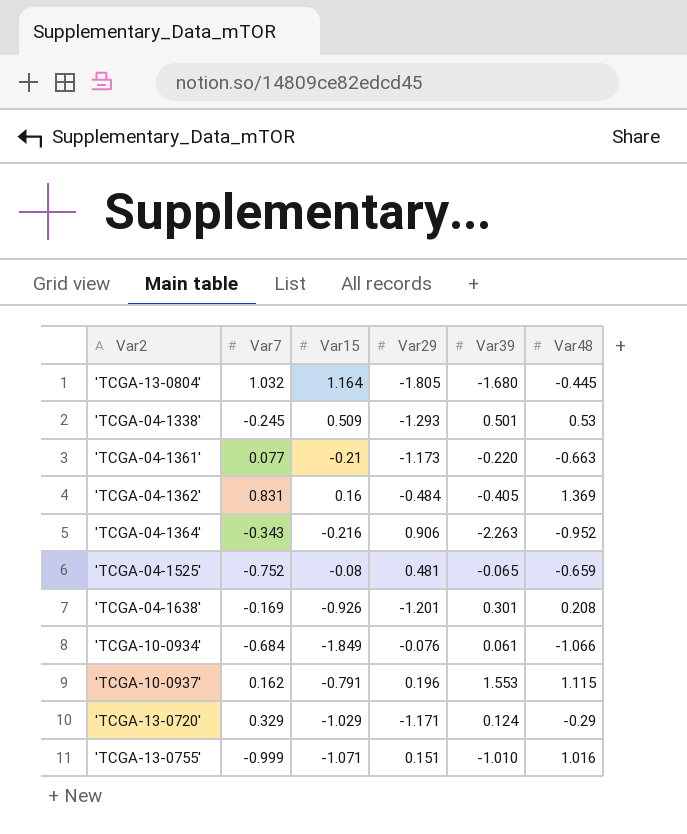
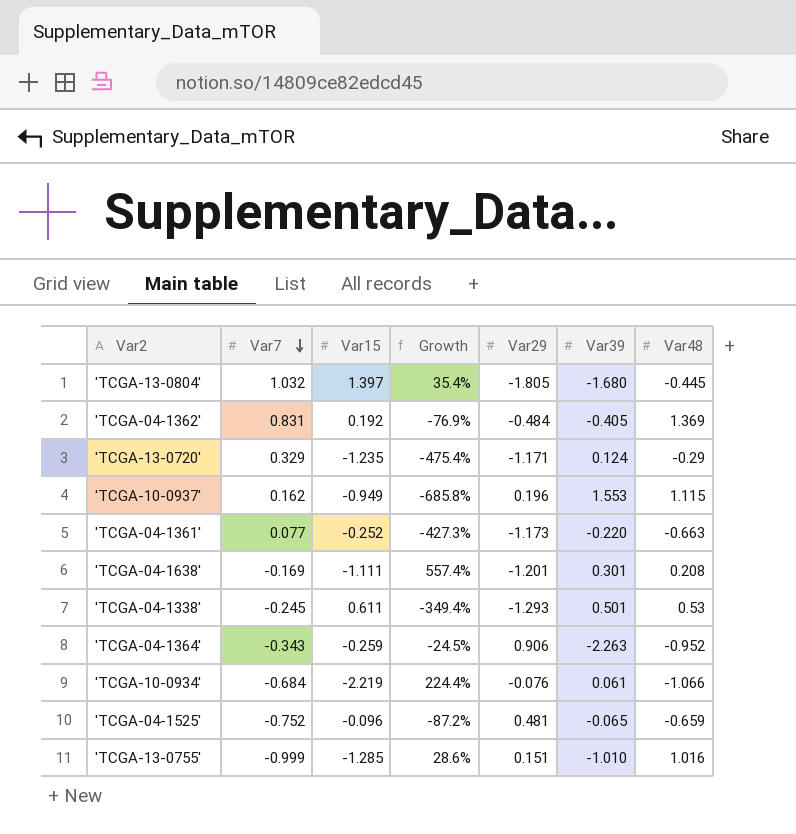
row order: none -> Var7 descending
column Growth | formula: none -> ([Var15] - [Var7]) / [Var7]
'TCGA-13-0804' | Var15: 1.164 -> 1.397
'TCGA-04-1362' | Var15: 0.16 -> 0.192
'TCGA-13-0720' | Var15: -1.029 -> -1.235
'TCGA-10-0937' | Var15: -0.791 -> -0.949
'TCGA-04-1361' | Var15: -0.21 -> -0.252
'TCGA-04-1638' | Var15: -0.926 -> -1.111
'TCGA-04-1338' | Var15: 0.509 -> 0.611
'TCGA-04-1364' | Var15: -0.216 -> -0.259
'TCGA-10-0934' | Var15: -1.849 -> -2.219
'TCGA-04-1525' | Var15: -0.08 -> -0.096
'TCGA-13-0755' | Var15: -1.071 -> -1.285

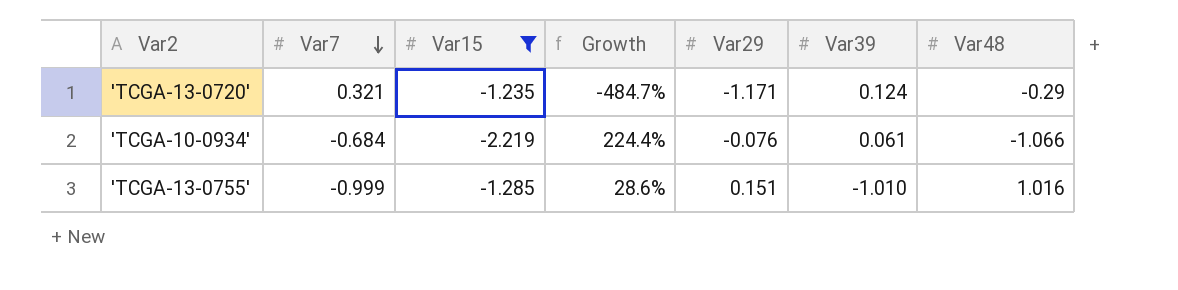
filter: none -> Var15 <= -1.235
'TCGA-13-0720' | Var7: 0.329 -> 0.321
'TCGA-13-0720' | Growth: -475.4% -> -484.7%

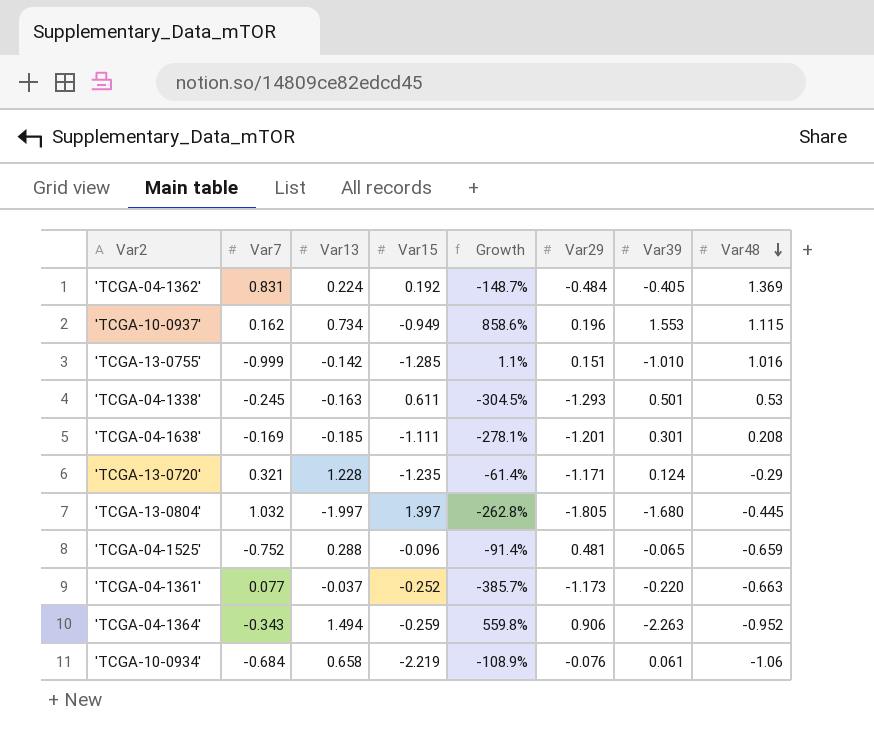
filter: Var15 <= -1.235 -> none
row order: Var7 descending -> Var48 descending
column Var13 | position: none -> 3
column Growth | formula: ([Var15] - [Var7]) / [Var7] -> ([Var39] - [Var7]) / [Var7]
'TCGA-10-0934' | Var48: -1.066 -> -1.06

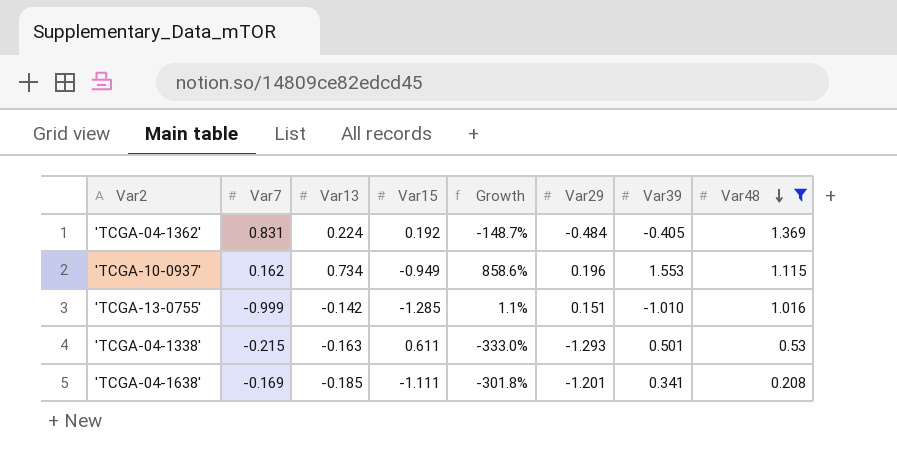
filter: none -> Var48 >= 0.208
'TCGA-04-1338' | Var7: -0.245 -> -0.215
'TCGA-04-1338' | Growth: -304.5% -> -333.0%
'TCGA-04-1638' | Growth: -278.1% -> -301.8%
'TCGA-04-1638' | Var39: 0.301 -> 0.341

